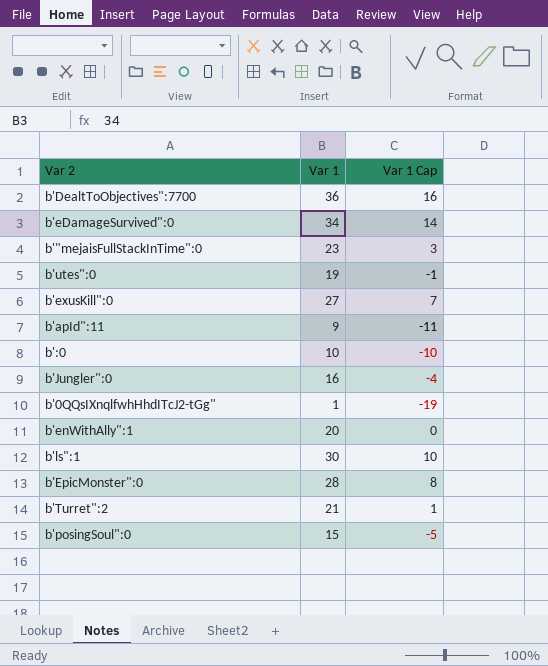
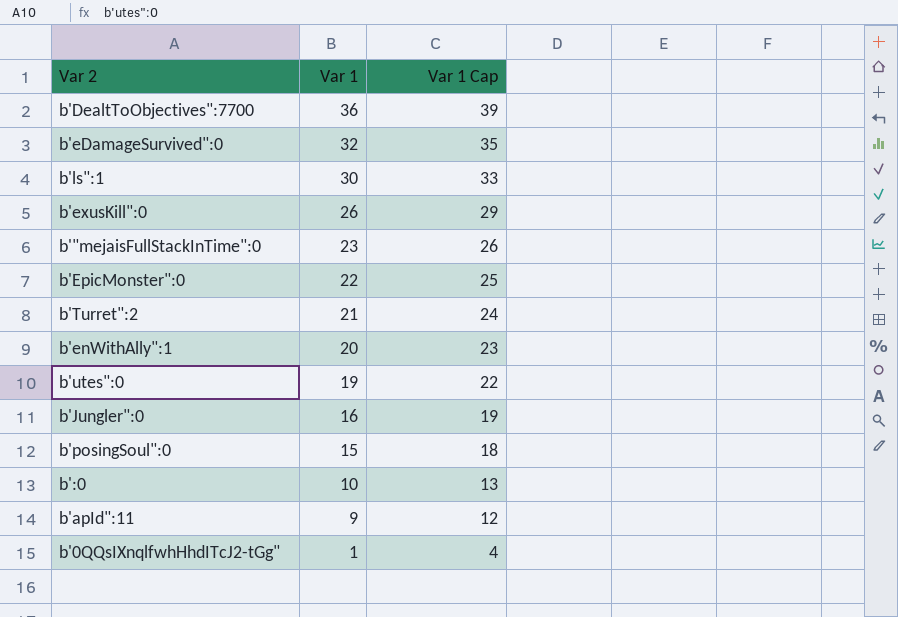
row order: none -> Var 1 descending
column Var 1 Cap | formula: [Var 1] - 20 -> [Var 1] + 3
b'eDamageSurvived":0 | Var 1: 34 -> 32
b'exusKill":0 | Var 1: 27 -> 26
b'EpicMonster":0 | Var 1: 28 -> 22

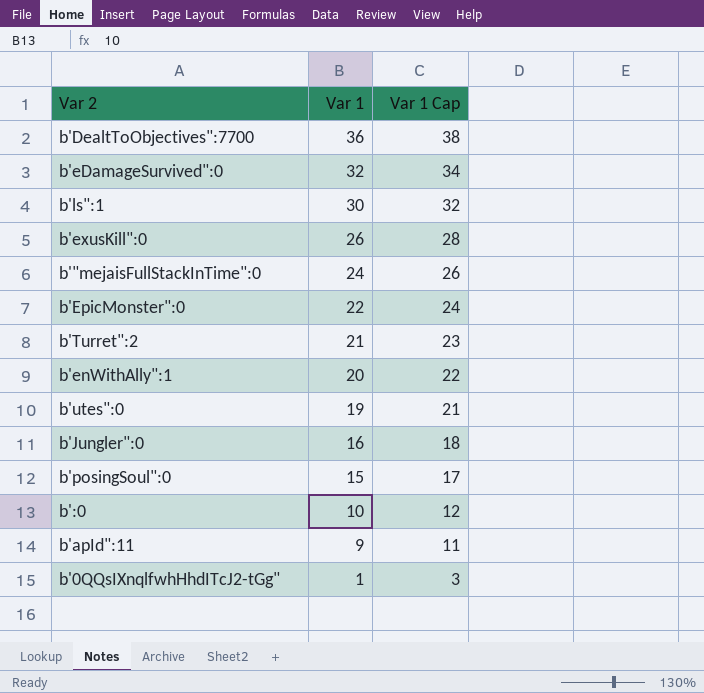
column Var 1 Cap | formula: [Var 1] + 3 -> [Var 1] + 2
b'"mejaisFullStackInTime":0 | Var 1: 23 -> 24

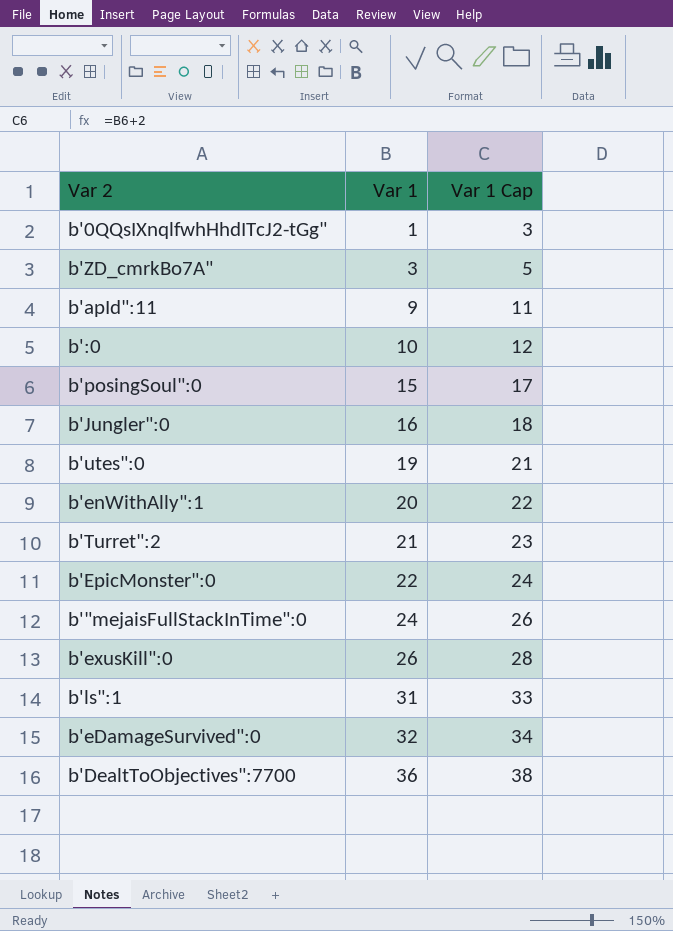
row order: Var 1 descending -> Var 1 ascending
row b'ZD_cmrkBo7A": none -> 3 | 5
b'ls":1 | Var 1: 30 -> 31
b'ls":1 | Var 1 Cap: 32 -> 33

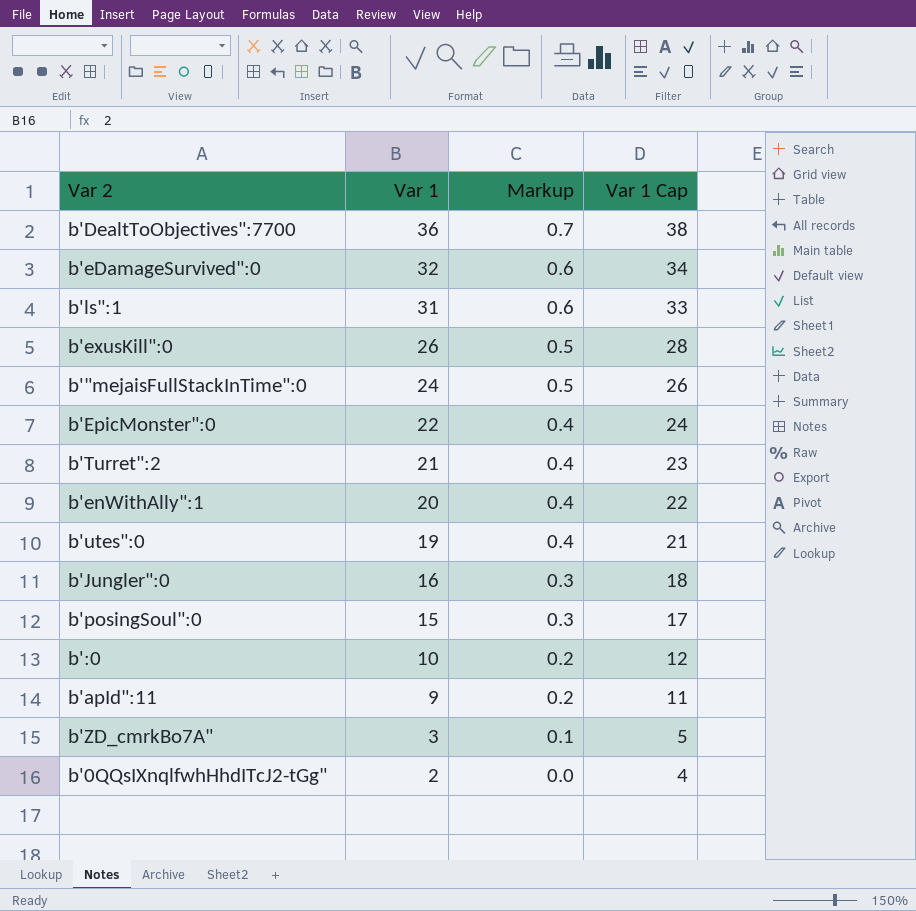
row order: Var 1 ascending -> Var 1 descending
column Markup | formula: none -> [Var 1] * 0.02
b'0QQsIXnqlfwhHhdITcJ2-tGg" | Var 1: 1 -> 2
b'0QQsIXnqlfwhHhdITcJ2-tGg" | Var 1 Cap: 3 -> 4

